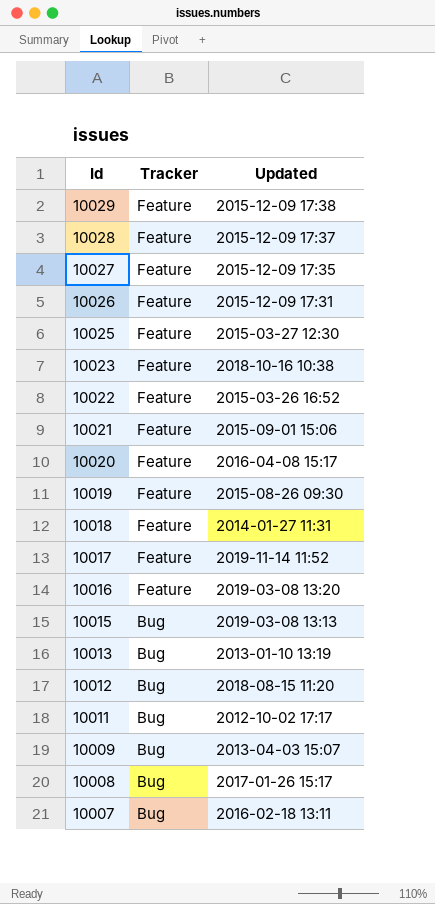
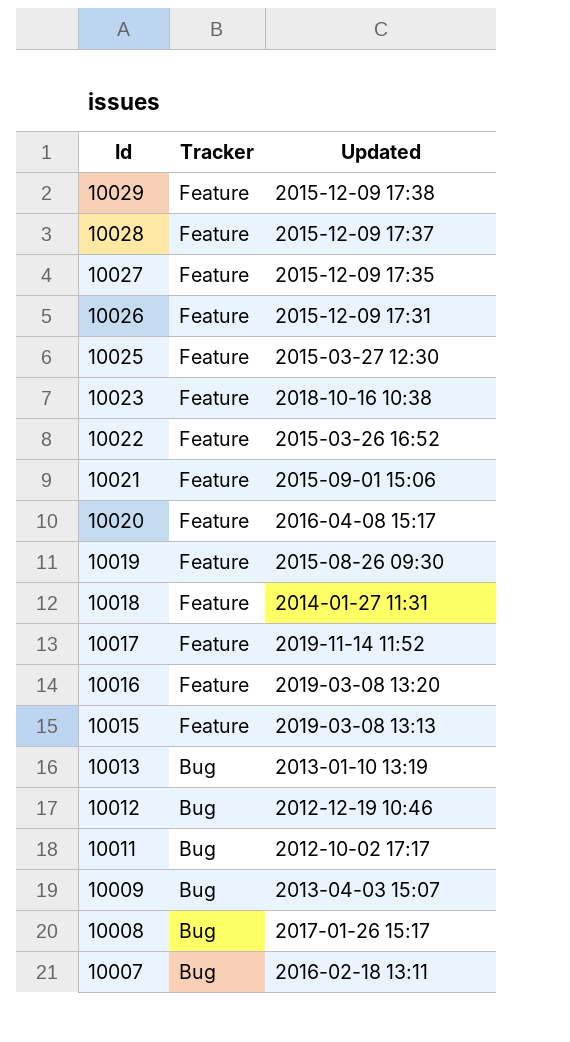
10015 | Tracker: Bug -> Feature
10012 | Updated: 2018-08-15 11:20 -> 2012-12-19 10:46

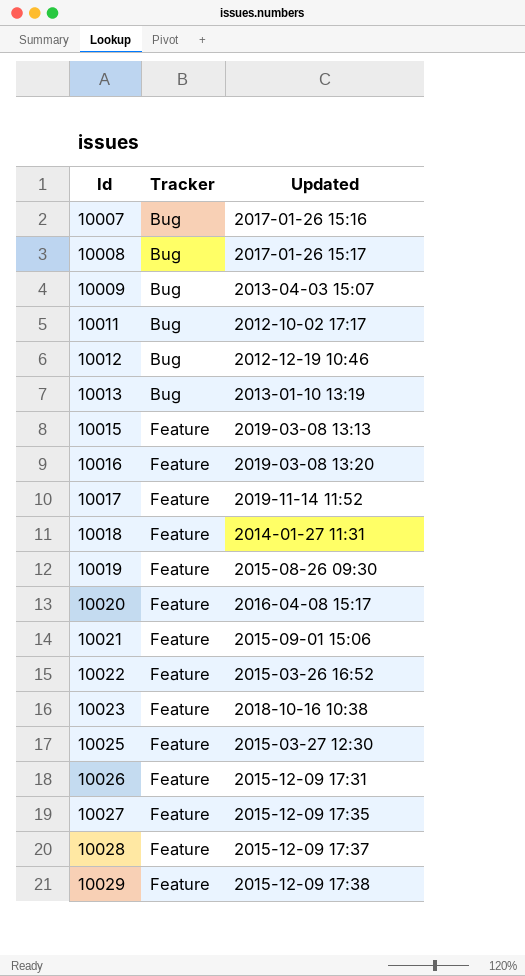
row order: Id descending -> Id ascending
10007 | Updated: 2016-02-18 13:11 -> 2017-01-26 15:16

